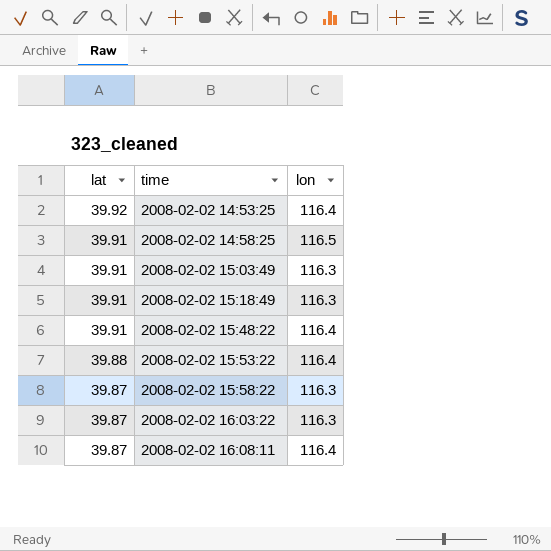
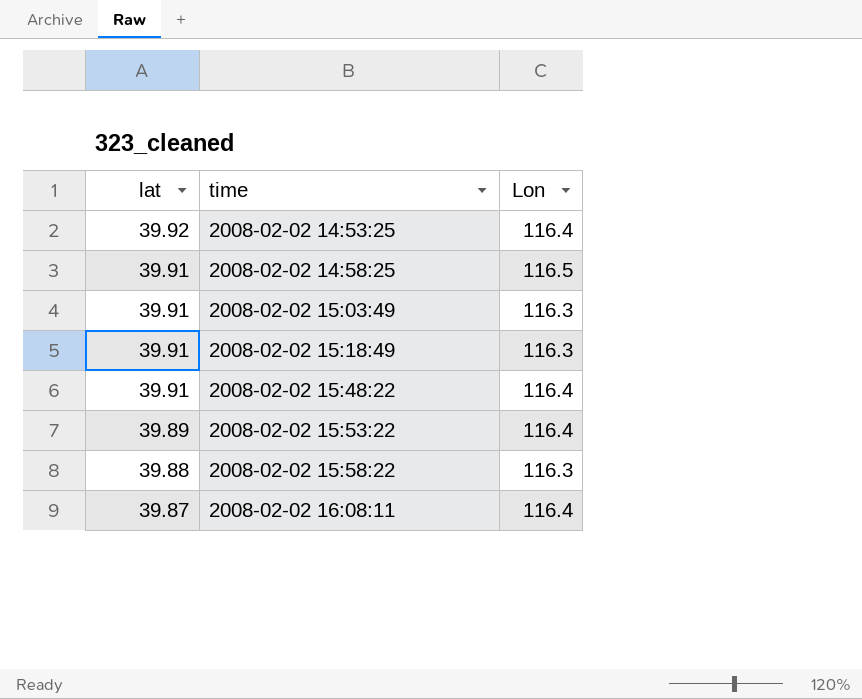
column name: lon -> Lon
row 2008-02-02 16:03:22: 39.87 | 116.3 -> none
2008-02-02 15:53:22 | lat: 39.88 -> 39.89
2008-02-02 15:58:22 | lat: 39.87 -> 39.88

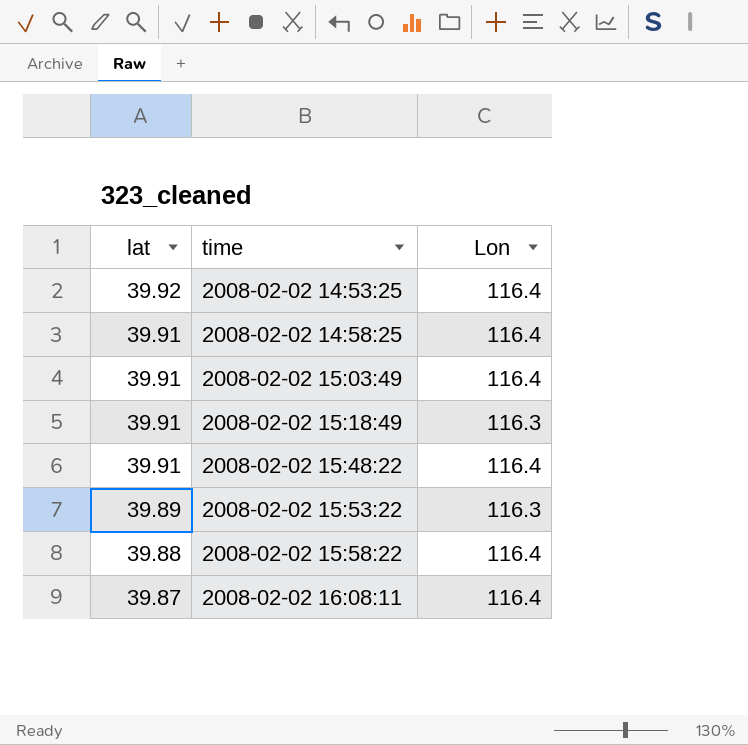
2008-02-02 14:58:25 | Lon: 116.5 -> 116.4
2008-02-02 15:03:49 | Lon: 116.3 -> 116.4
2008-02-02 15:53:22 | Lon: 116.4 -> 116.3
2008-02-02 15:58:22 | Lon: 116.3 -> 116.4

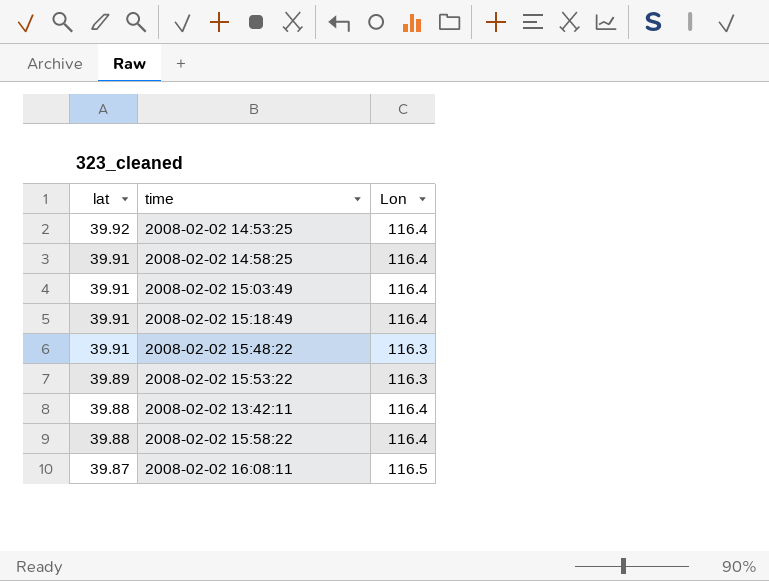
2008-02-02 15:18:49 | Lon: 116.3 -> 116.4
2008-02-02 15:48:22 | Lon: 116.4 -> 116.3
row 2008-02-02 13:42:11: none -> 39.88 | 116.4
2008-02-02 16:08:11 | Lon: 116.4 -> 116.5

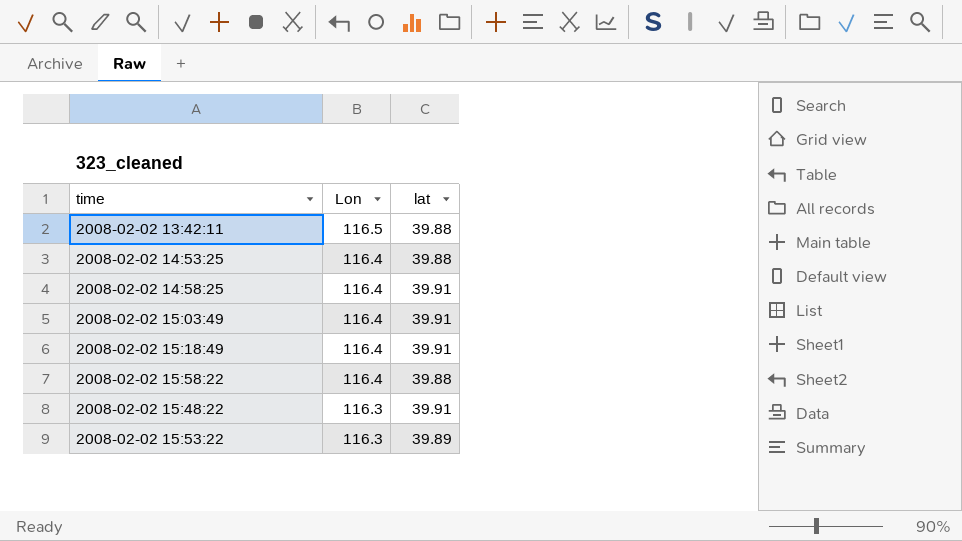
row order: lat descending -> Lon descending
column lat | position: 1 -> 3
row 2008-02-02 16:08:11: 39.87 | 116.5 -> none
2008-02-02 13:42:11 | Lon: 116.4 -> 116.5
2008-02-02 14:53:25 | lat: 39.92 -> 39.88

